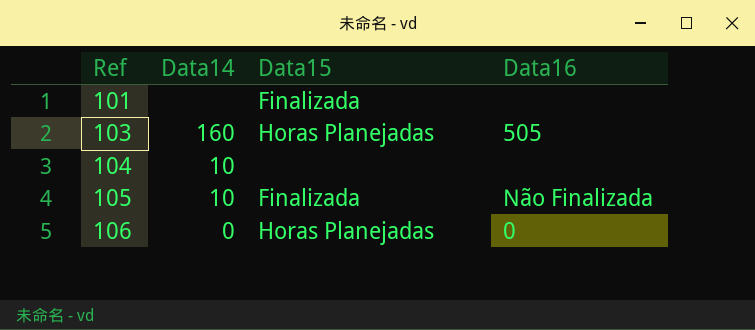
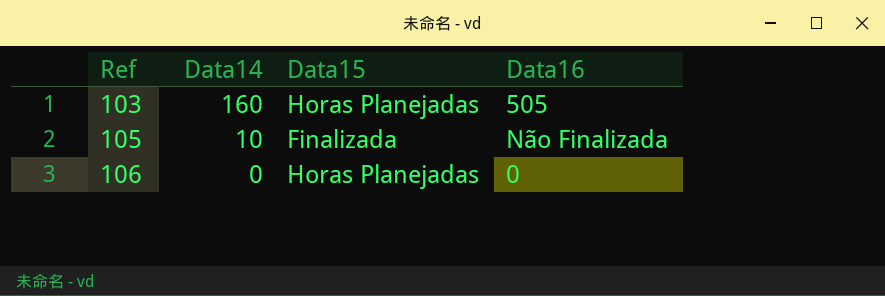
row 101: none | Finalizada | none -> none
row 104: 10 | none | none -> none

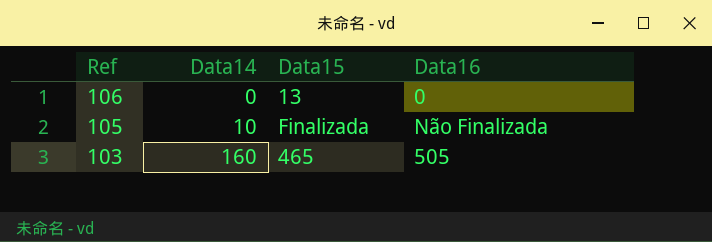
row order: Ref ascending -> Ref descending
106 | Data15: Horas Planejadas -> 13
103 | Data15: Horas Planejadas -> 465

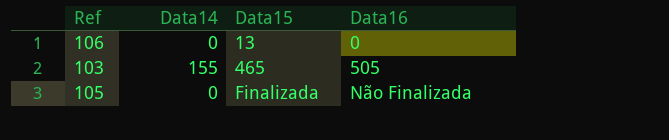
row order: Ref descending -> Data15 ascending
103 | Data14: 160 -> 155
105 | Data14: 10 -> 0

